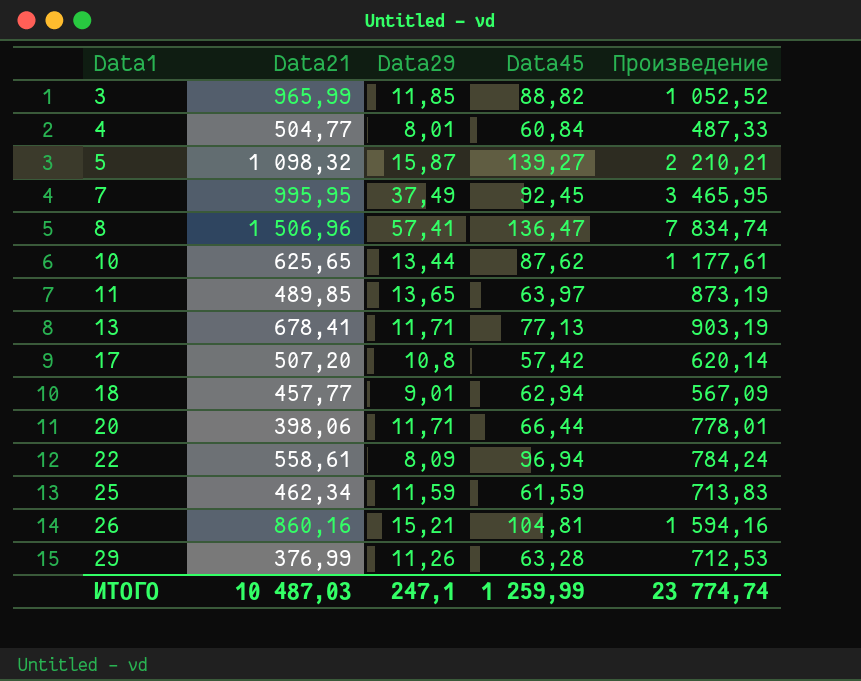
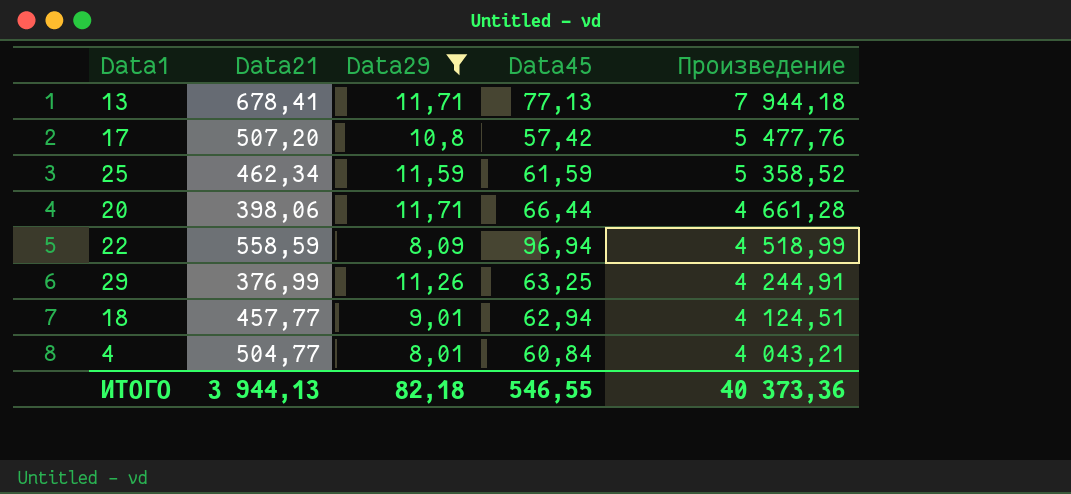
filter: none -> Data29 <= 11,71
row order: Data1 ascending -> Произведение descending
column Произведение | formula: [Data29] * [Data45] -> [Data21] * [Data29]
22 | Data21: 558,61 -> 558,59
29 | Data45: 63,28 -> 63,25
ИТОГО | Data21: 10 487,03 -> 3 944,13
ИТОГО | Data29: 247,1 -> 82,18
ИТОГО | Data45: 1 259,99 -> 546,55
ИТОГО | Произведение: 23 774,74 -> 40 373,36

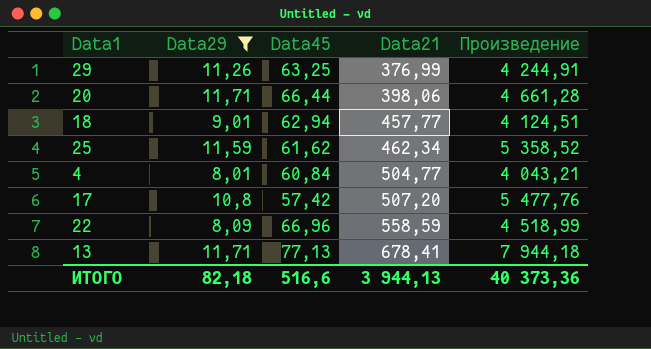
row order: Произведение descending -> Data21 ascending
column Data21 | position: 2 -> 4
25 | Data45: 61,59 -> 61,62
22 | Data45: 96,94 -> 66,96
ИТОГО | Data45: 546,55 -> 516,6

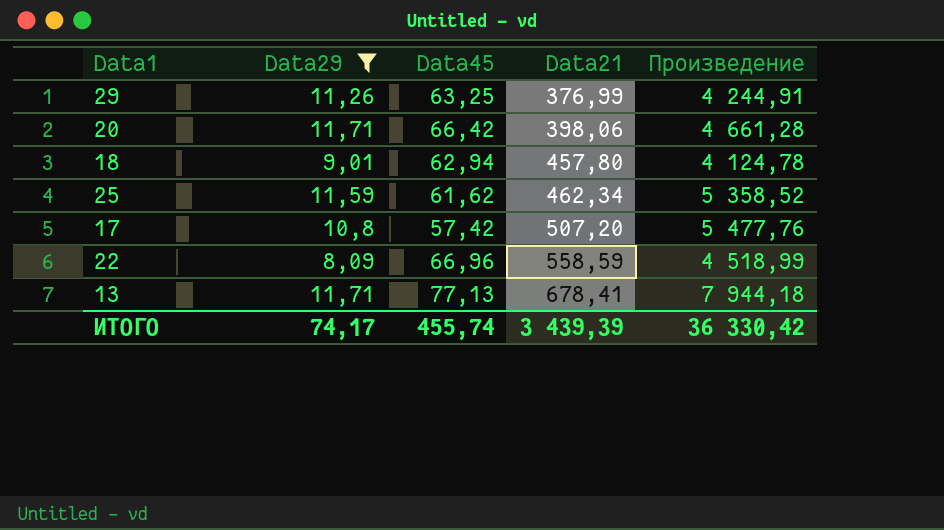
row 4: 8,01 | 60,84 | 504,77 | 4 043,21 -> none
20 | Data45: 66,44 -> 66,42
18 | Data21: 457,77 -> 457,80
18 | Произведение: 4 124,51 -> 4 124,78
ИТОГО | Data29: 82,18 -> 74,17
ИТОГО | Data45: 516,6 -> 455,74
ИТОГО | Data21: 3 944,13 -> 3 439,39
ИТОГО | Произведение: 40 373,36 -> 36 330,42

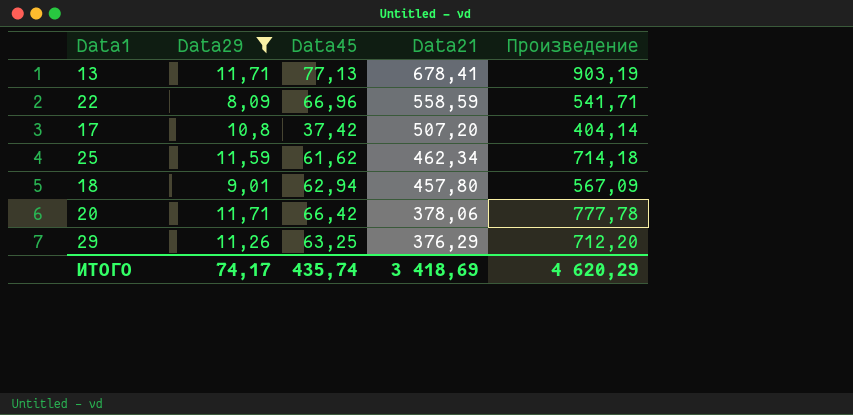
row order: Data21 ascending -> Data21 descending
column Произведение | formula: [Data29] * [Data21] -> [Data29] * [Data45]
17 | Data45: 57,42 -> 37,42
20 | Data21: 398,06 -> 378,06
29 | Data21: 376,99 -> 376,29
ИТОГО | Data45: 455,74 -> 435,74
ИТОГО | Data21: 3 439,39 -> 3 418,69
ИТОГО | Произведение: 36 330,42 -> 4 620,29

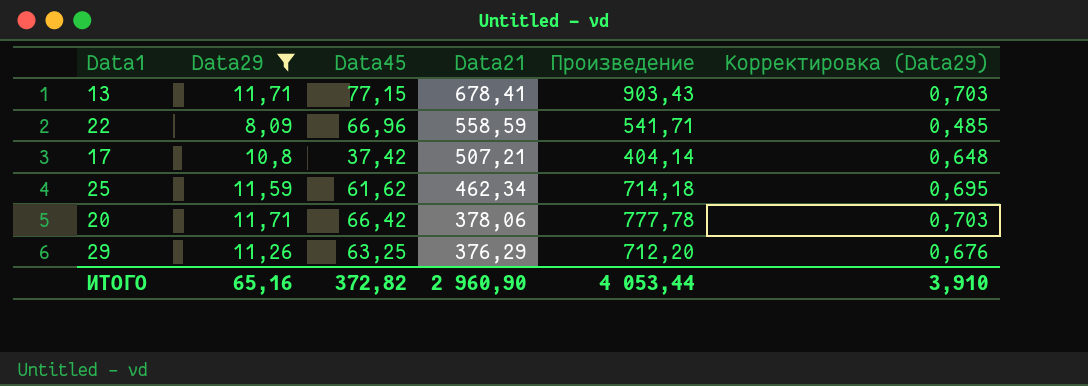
column Корректировка (Data29) | formula: none -> [Data29] * 0,06
row 18: 9,01 | 62,94 | 457,80 | 567,09 -> none
13 | Data45: 77,13 -> 77,15
13 | Произведение: 903,19 -> 903,43
17 | Data21: 507,20 -> 507,21
ИТОГО | Data29: 74,17 -> 65,16
ИТОГО | Data45: 435,74 -> 372,82
ИТОГО | Data21: 3 418,69 -> 2 960,90
ИТОГО | Произведение: 4 620,29 -> 4 053,44

